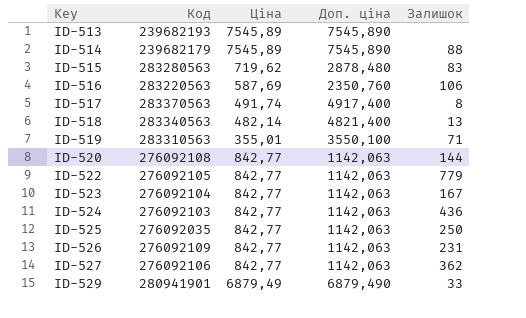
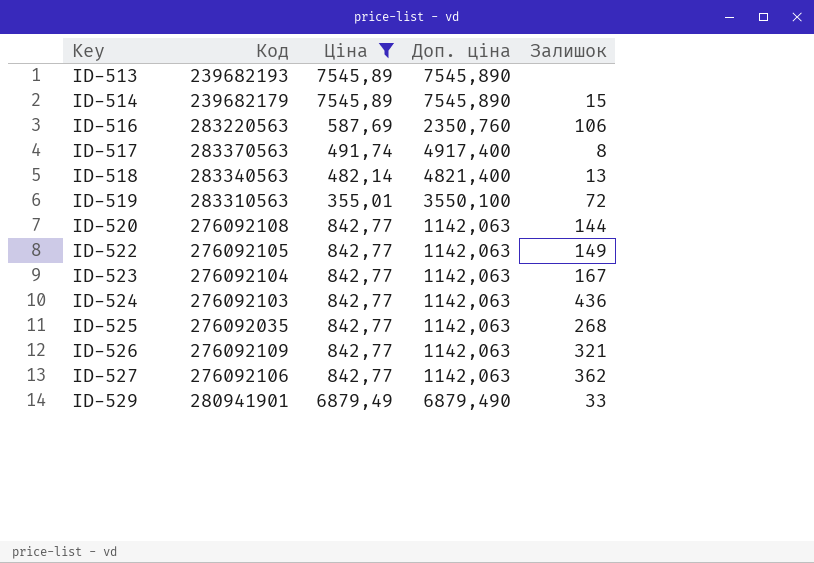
filter: none -> Ціна != 719,62
ID-514 | Залишок: 88 -> 15
ID-519 | Залишок: 71 -> 72
ID-522 | Залишок: 779 -> 149
ID-525 | Залишок: 250 -> 268
ID-526 | Залишок: 231 -> 321

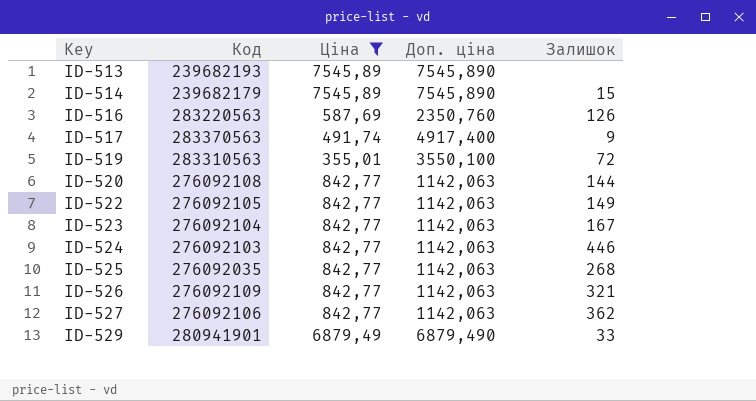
row ID-518: 283340563 | 482,14 | 4821,400 | 13 -> none
ID-516 | Залишок: 106 -> 126
ID-517 | Залишок: 8 -> 9
ID-524 | Залишок: 436 -> 446

